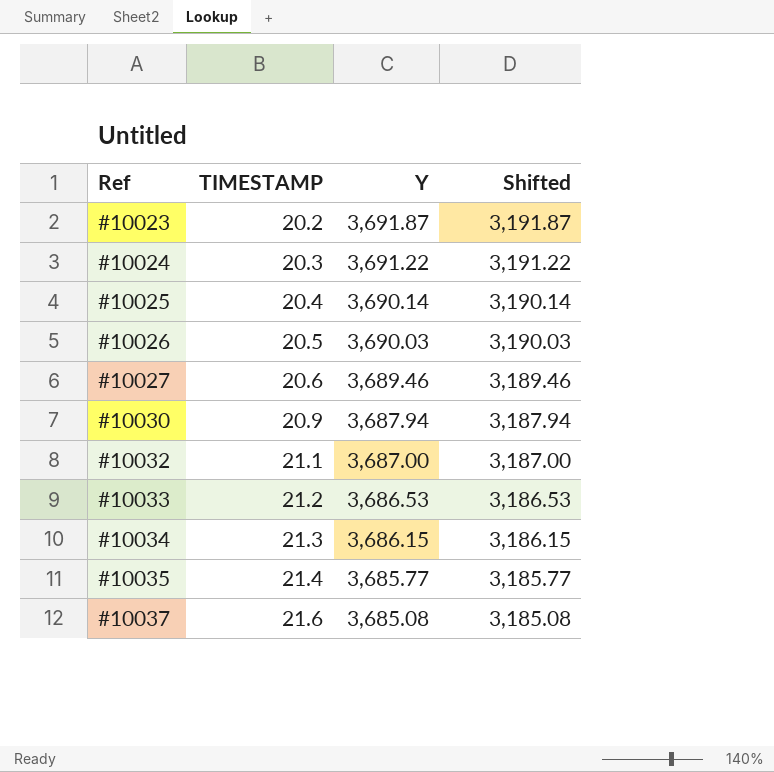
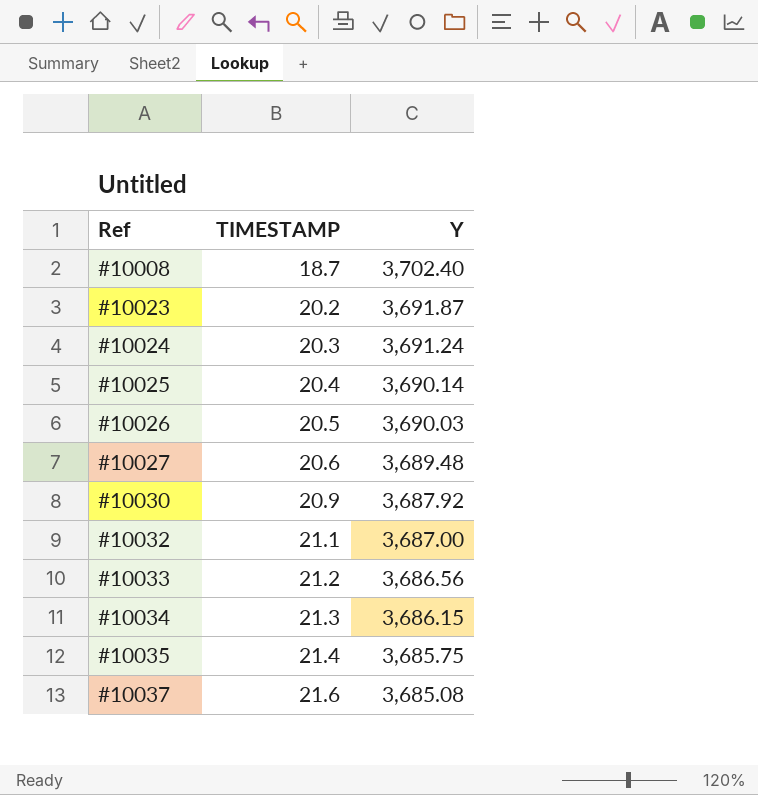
column Shifted | formula: [Y] - 500 -> none
row #10008: none -> 18.7 | 3,702.40
#10024 | Y: 3,691.22 -> 3,691.24
#10027 | Y: 3,689.46 -> 3,689.48
#10030 | Y: 3,687.94 -> 3,687.92
#10033 | Y: 3,686.53 -> 3,686.56
#10035 | Y: 3,685.77 -> 3,685.75

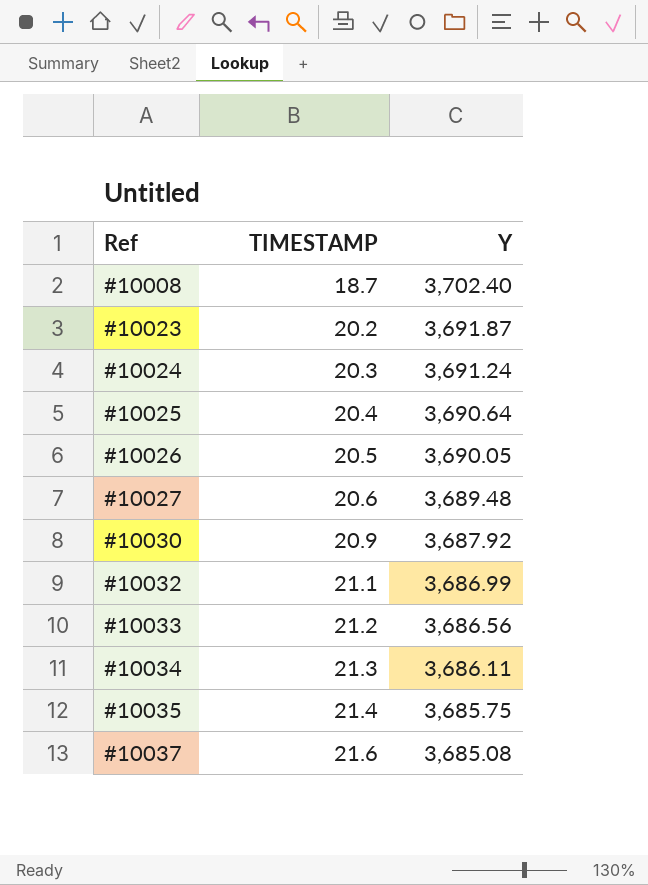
#10025 | Y: 3,690.14 -> 3,690.64
#10026 | Y: 3,690.03 -> 3,690.05
#10032 | Y: 3,687.00 -> 3,686.99
#10034 | Y: 3,686.15 -> 3,686.11

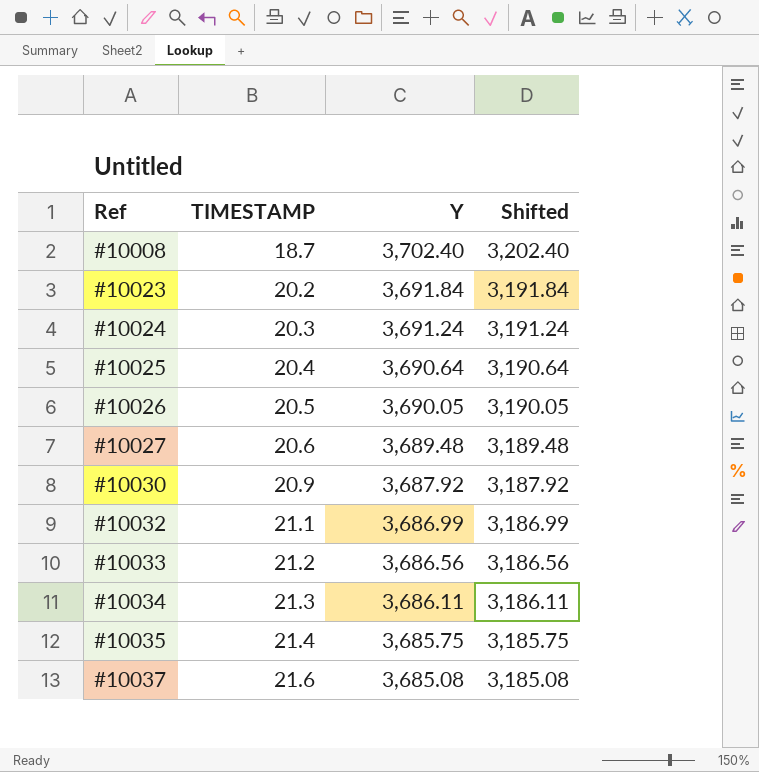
column Shifted | formula: none -> [Y] - 500
#10023 | Y: 3,691.87 -> 3,691.84

